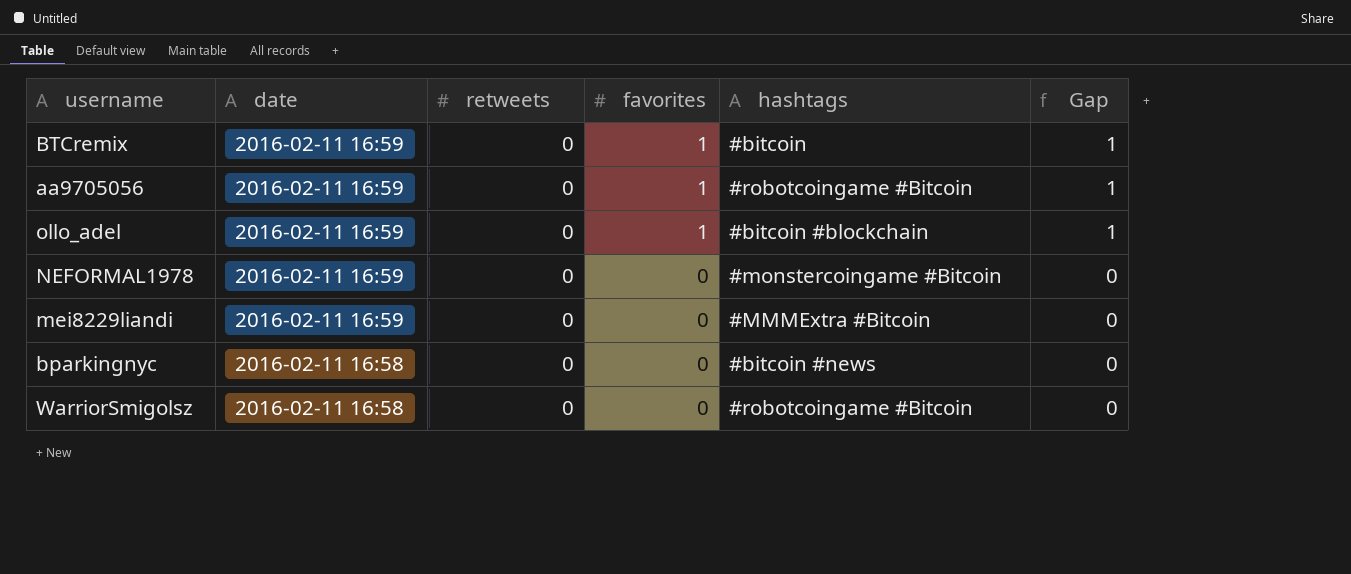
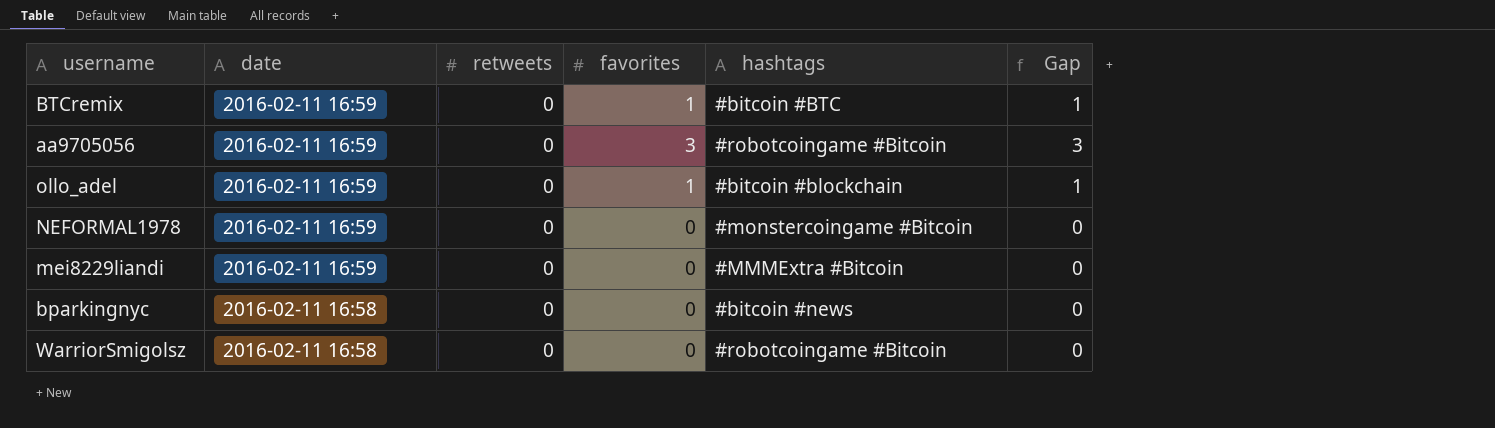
BTCremix | hashtags: #bitcoin -> #bitcoin #BTC
aa9705056 | favorites: 1 -> 3
aa9705056 | Gap: 1 -> 3

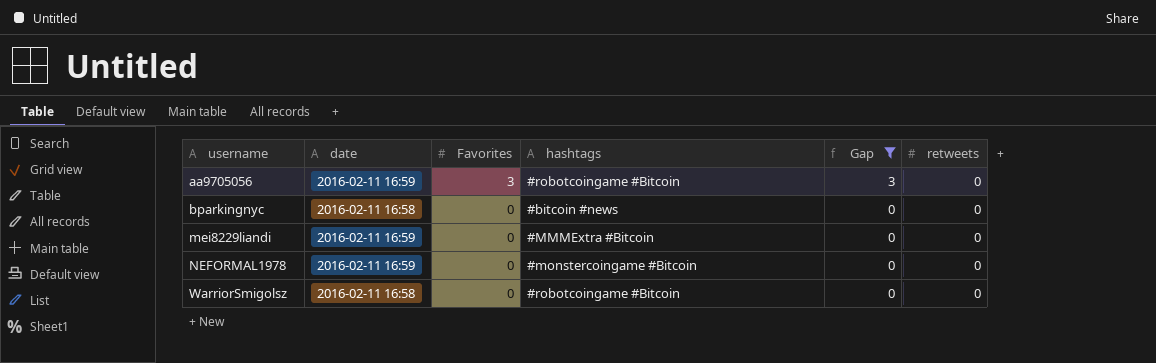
filter: none -> Gap != 1
row order: date descending -> username ascending
column name: favorites -> Favorites
column retweets | position: 3 -> 6

